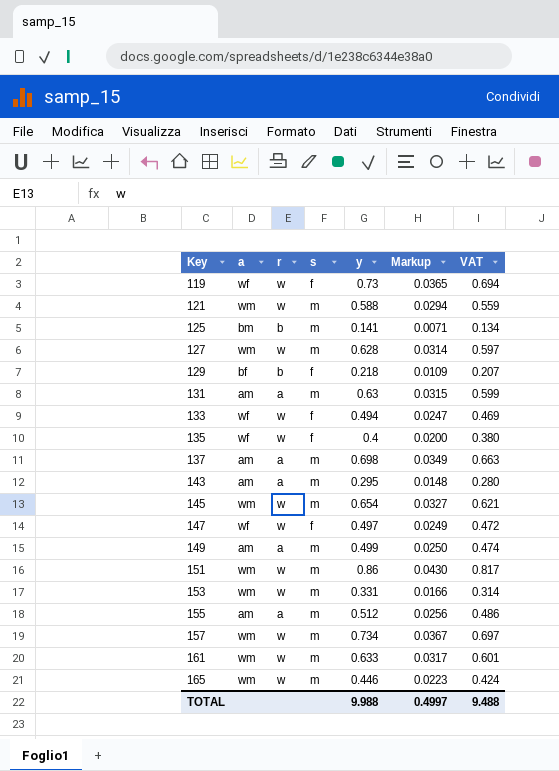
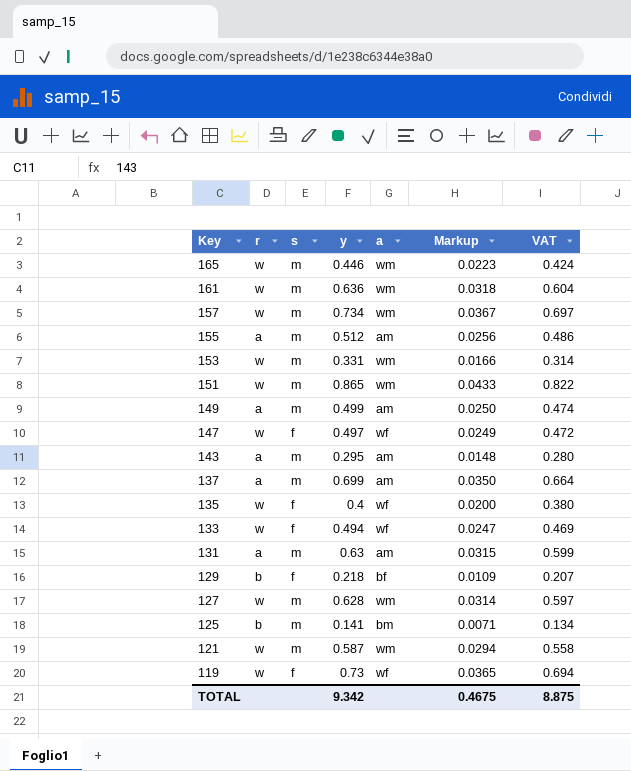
row order: Key ascending -> Key descending
column a | position: 2 -> 5
row 145: wm | w | m | 0.654 | 0.0327 | 0.621 -> none
161 | y: 0.633 -> 0.636
161 | Markup: 0.0317 -> 0.0318
161 | VAT: 0.601 -> 0.604
151 | y: 0.86 -> 0.865
151 | Markup: 0.0430 -> 0.0433
151 | VAT: 0.817 -> 0.822
137 | y: 0.698 -> 0.699
137 | Markup: 0.0349 -> 0.0350
137 | VAT: 0.663 -> 0.664
121 | y: 0.588 -> 0.587
121 | VAT: 0.559 -> 0.558
TOTAL | y: 9.988 -> 9.342
TOTAL | Markup: 0.4997 -> 0.4675
TOTAL | VAT: 9.488 -> 8.875

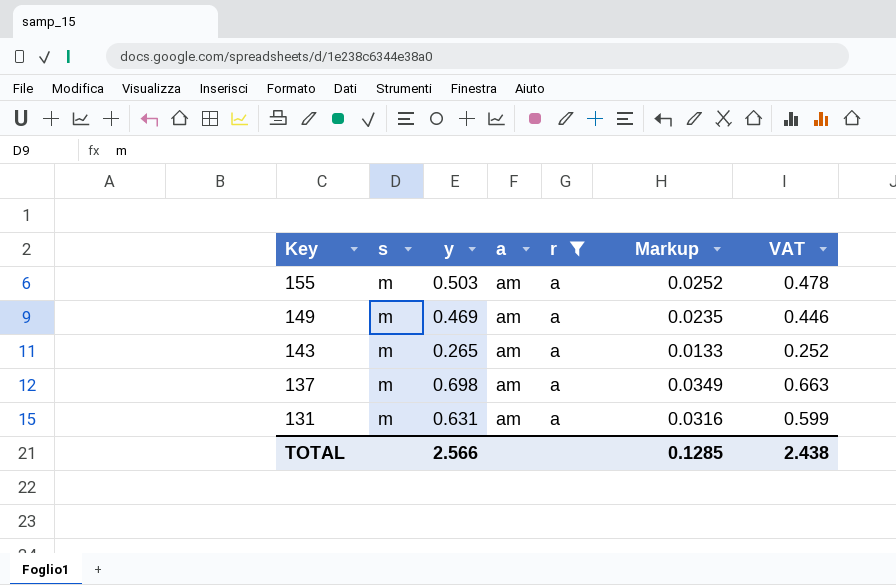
filter: none -> r = a
column r | position: 2 -> 5
155 | y: 0.512 -> 0.503
155 | Markup: 0.0256 -> 0.0252
155 | VAT: 0.486 -> 0.478
149 | y: 0.499 -> 0.469
149 | Markup: 0.0250 -> 0.0235
149 | VAT: 0.474 -> 0.446
143 | y: 0.295 -> 0.265
143 | Markup: 0.0148 -> 0.0133
143 | VAT: 0.280 -> 0.252
137 | y: 0.699 -> 0.698
137 | Markup: 0.0350 -> 0.0349
137 | VAT: 0.664 -> 0.663
131 | y: 0.63 -> 0.631
131 | Markup: 0.0315 -> 0.0316
TOTAL | y: 9.342 -> 2.566
TOTAL | Markup: 0.4675 -> 0.1285
TOTAL | VAT: 8.875 -> 2.438

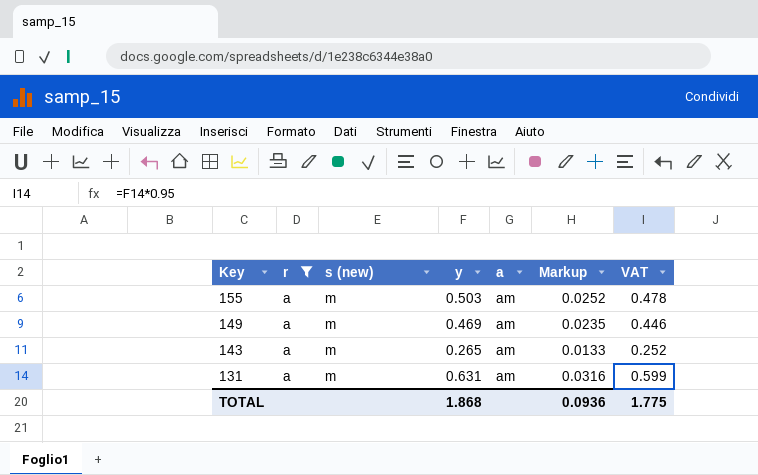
column r | position: 5 -> 2
column name: s -> s (new)
row 137: m | 0.698 | am | a | 0.0349 | 0.663 -> none
TOTAL | y: 2.566 -> 1.868
TOTAL | Markup: 0.1285 -> 0.0936
TOTAL | VAT: 2.438 -> 1.775

